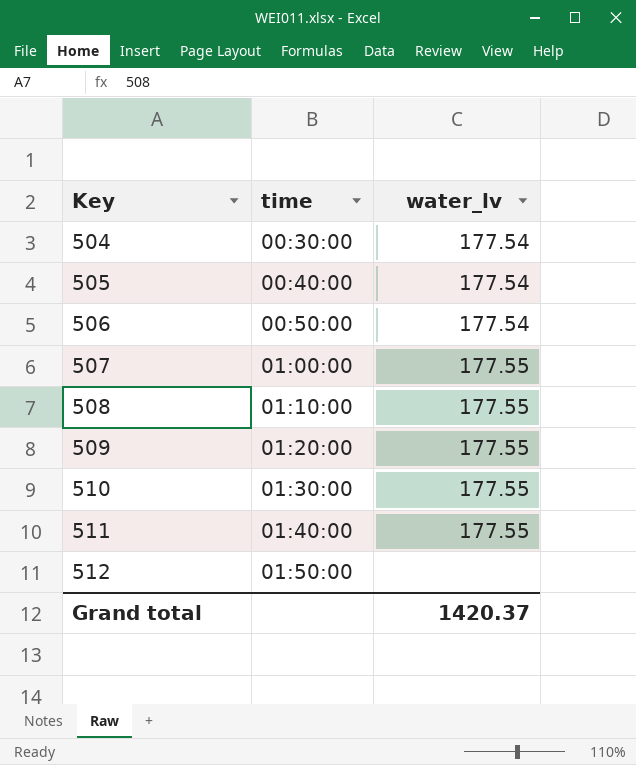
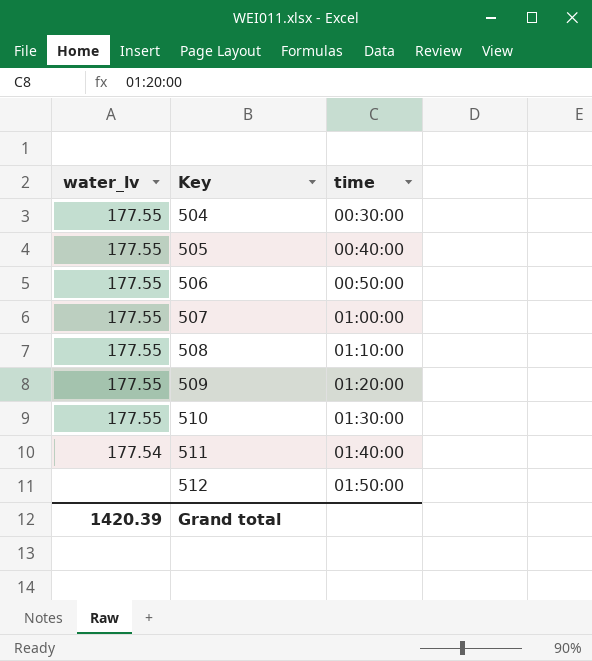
column water_lv | position: 3 -> 1
504 | water_lv: 177.54 -> 177.55
505 | water_lv: 177.54 -> 177.55
506 | water_lv: 177.54 -> 177.55
511 | water_lv: 177.55 -> 177.54
Grand total | water_lv: 1420.37 -> 1420.39

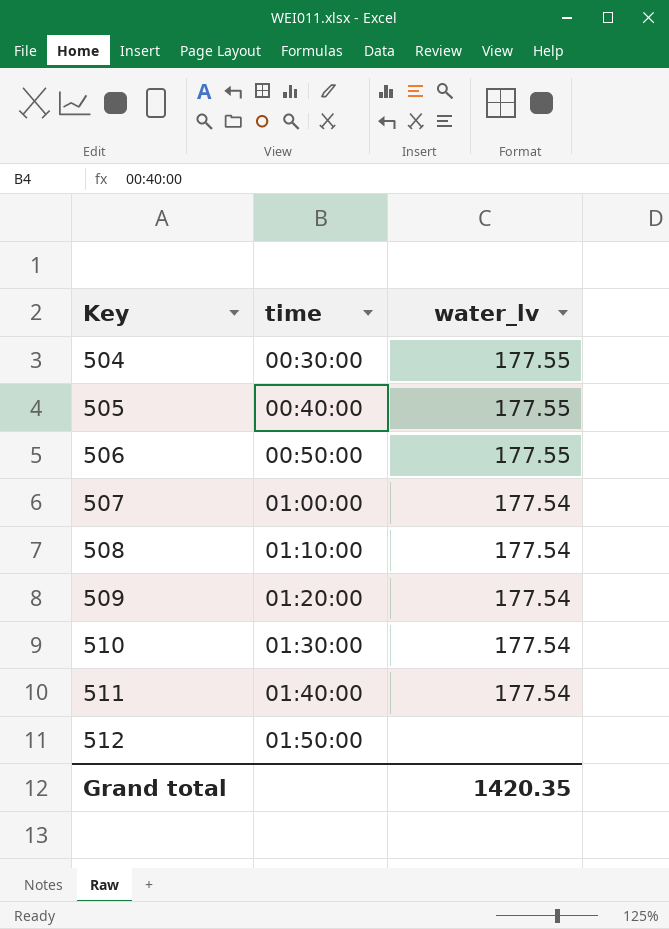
column water_lv | position: 1 -> 3
507 | water_lv: 177.55 -> 177.54
508 | water_lv: 177.55 -> 177.54
509 | water_lv: 177.55 -> 177.54
510 | water_lv: 177.55 -> 177.54
Grand total | water_lv: 1420.39 -> 1420.35

